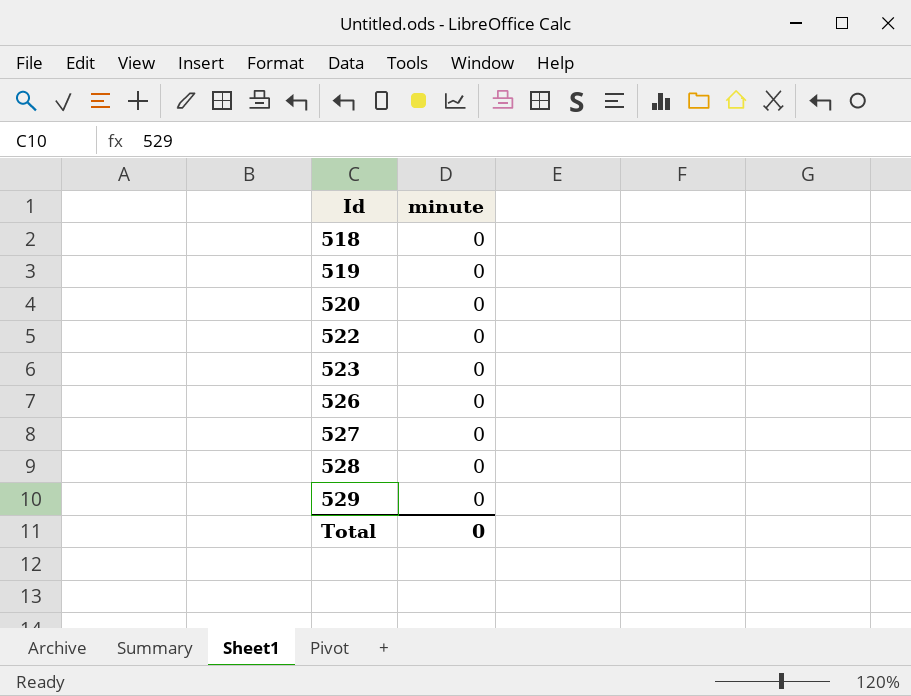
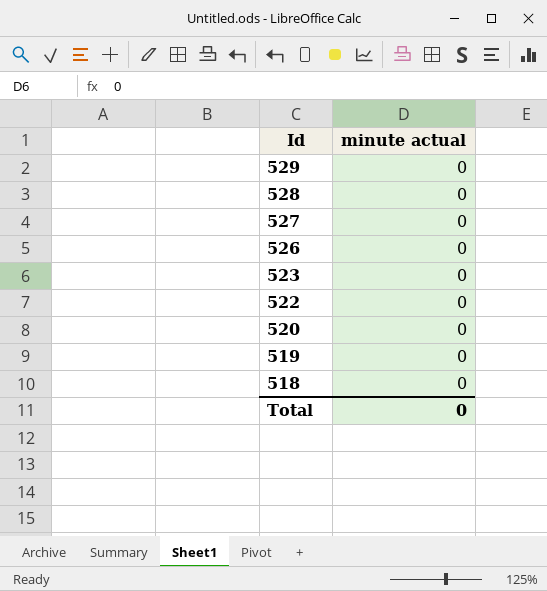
row order: Id ascending -> Id descending
column name: minute -> minute actual

